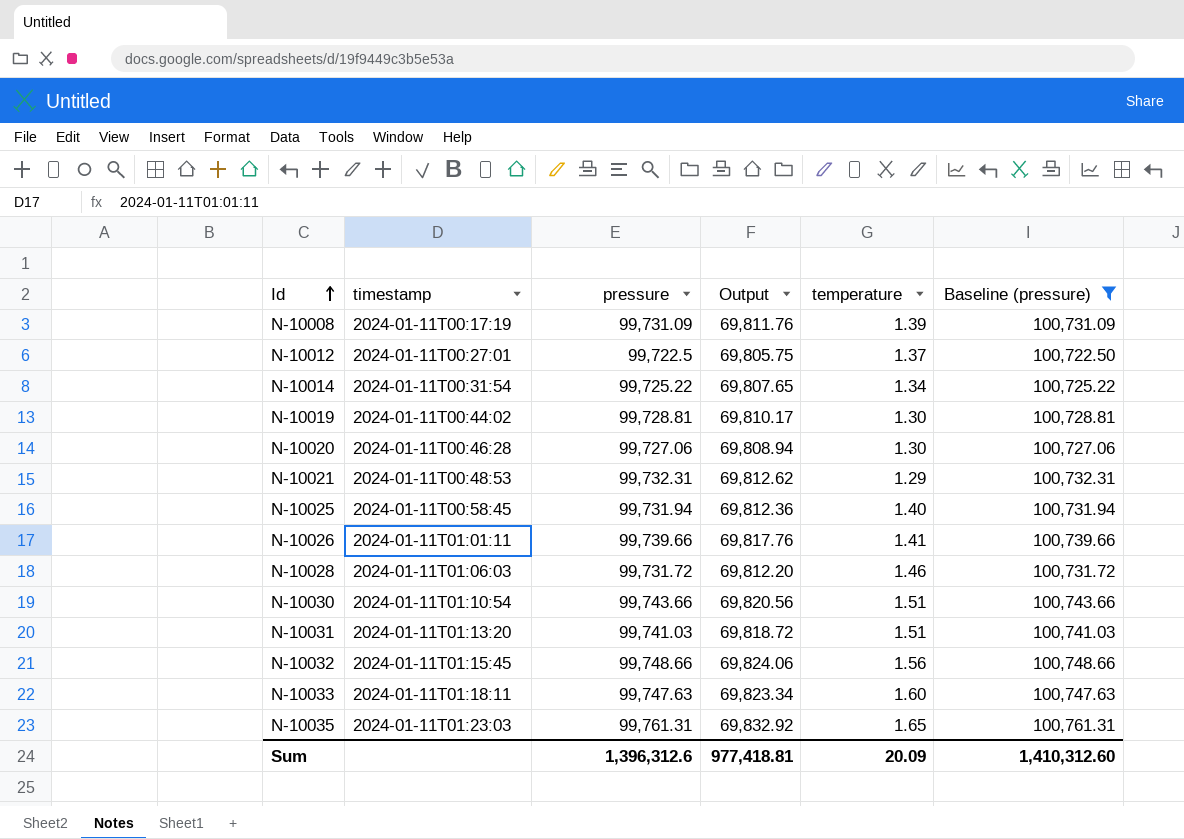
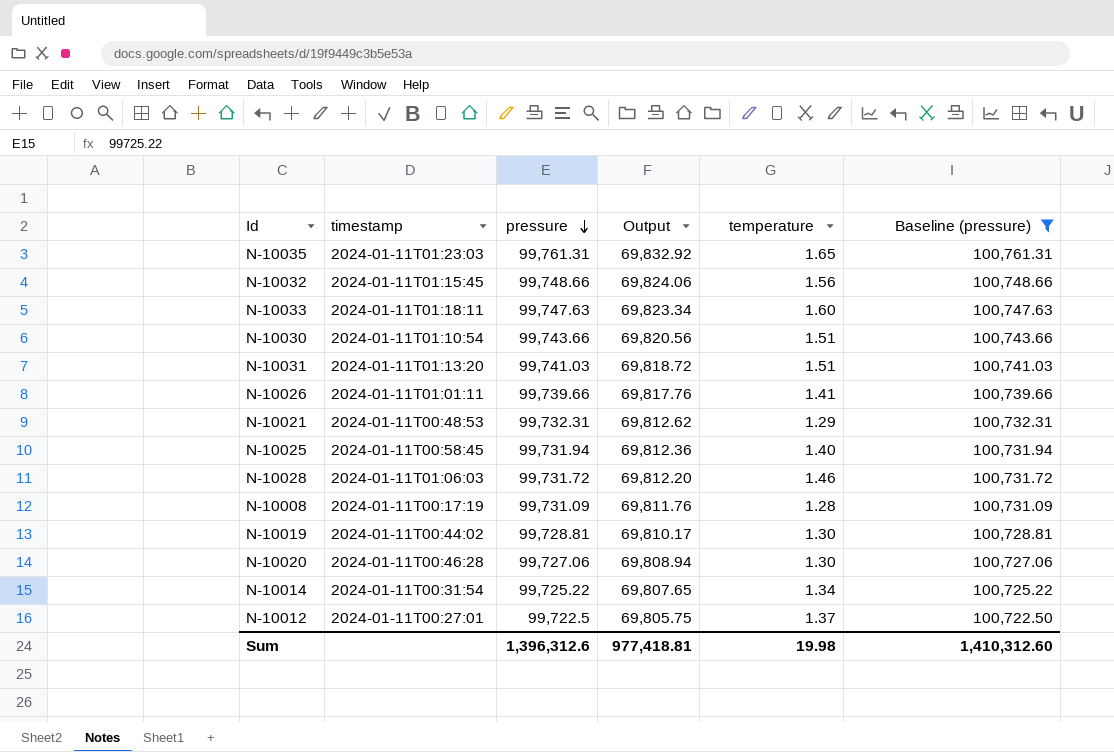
row order: Id ascending -> pressure descending
N-10008 | temperature: 1.39 -> 1.28
Sum | temperature: 20.09 -> 19.98

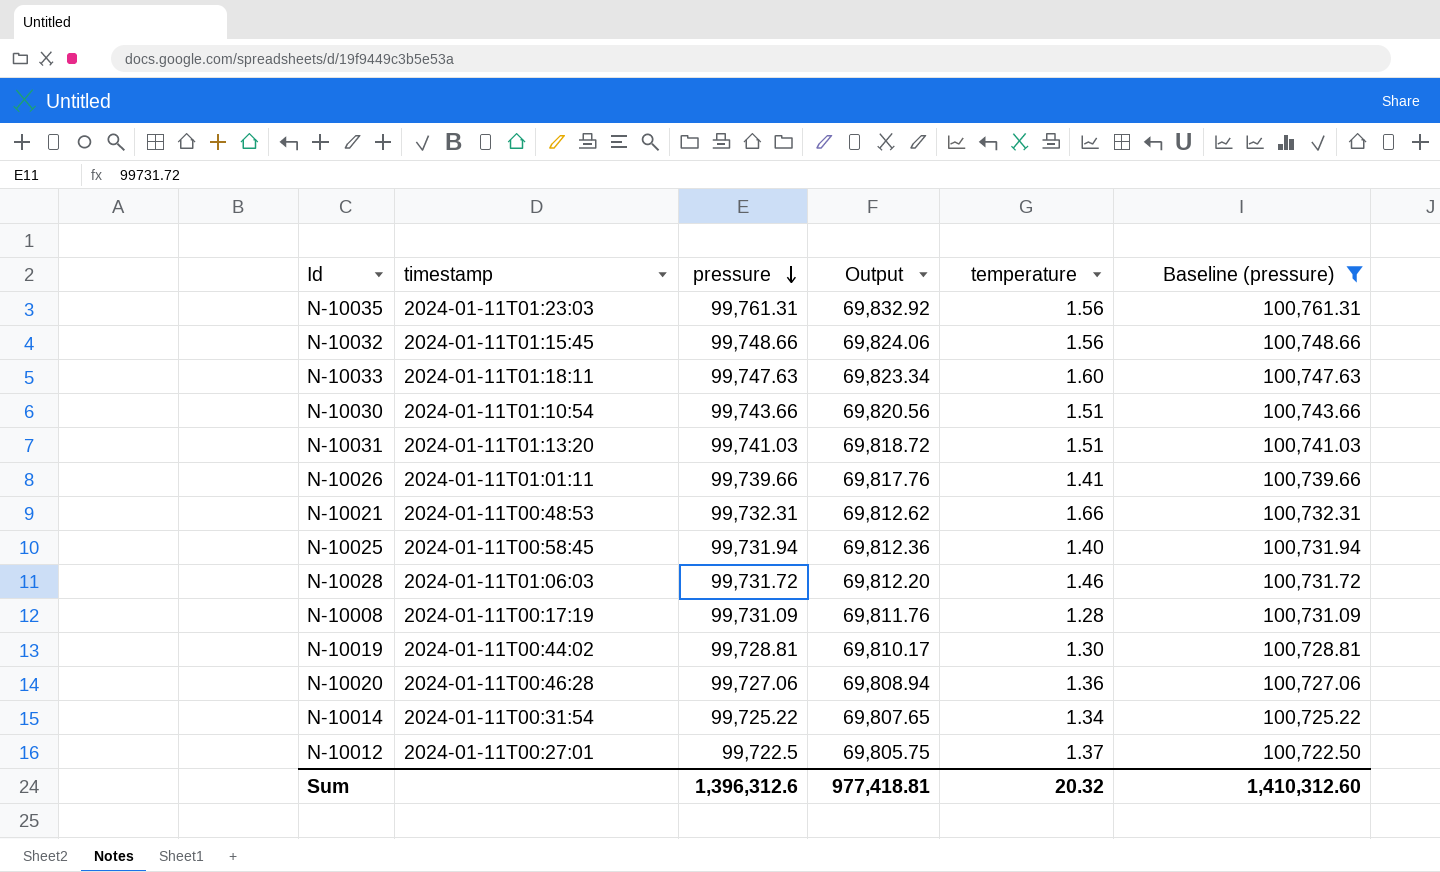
N-10035 | temperature: 1.65 -> 1.56
N-10021 | temperature: 1.29 -> 1.66
N-10020 | temperature: 1.30 -> 1.36
Sum | temperature: 19.98 -> 20.32

